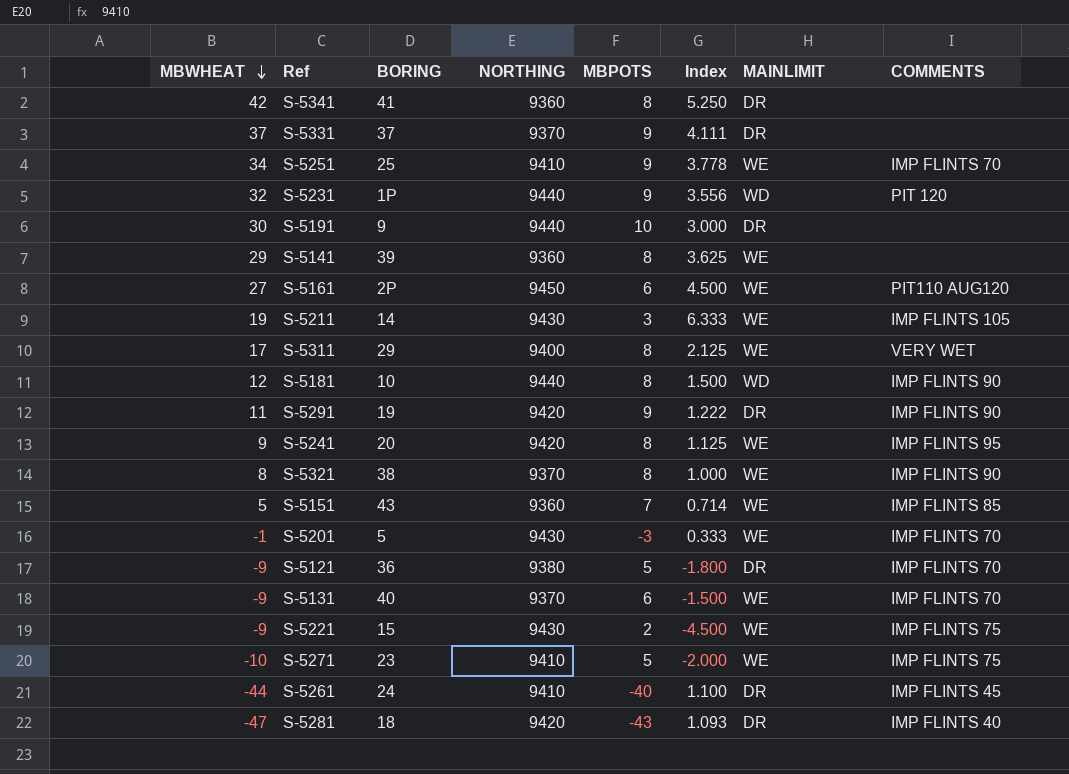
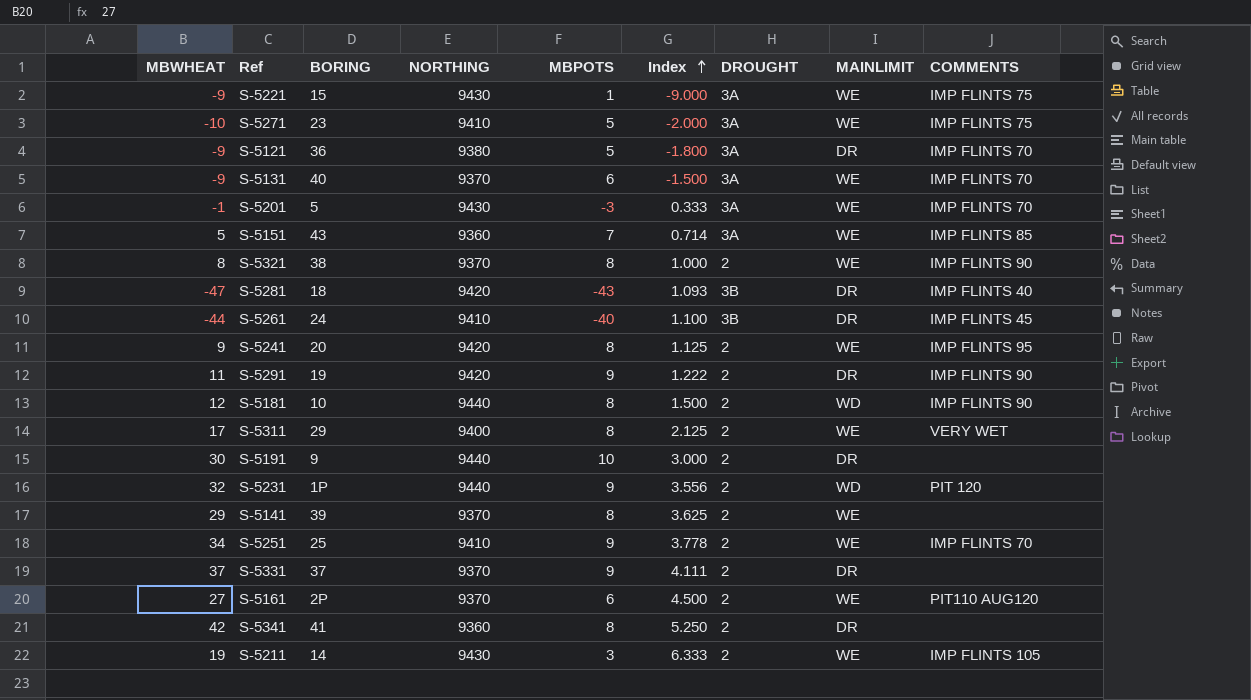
row order: MBWHEAT descending -> Index ascending
column DROUGHT | position: none -> 7
S-5221 | MBPOTS: 2 -> 1
S-5221 | Index: -4.500 -> -9.000
S-5141 | NORTHING: 9360 -> 9370
S-5161 | NORTHING: 9450 -> 9370

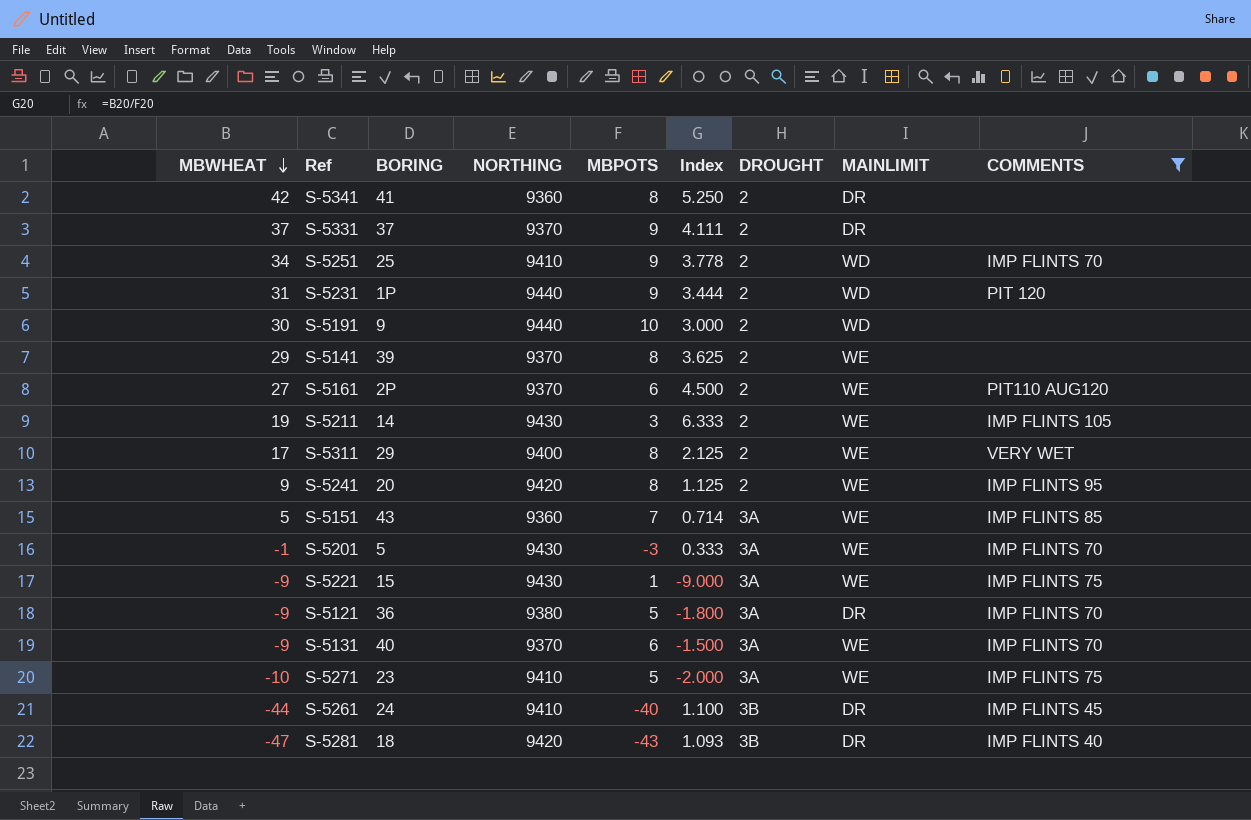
filter: none -> COMMENTS != IMP FLINTS 90
row order: Index ascending -> MBWHEAT descending
S-5251 | MAINLIMIT: WE -> WD
S-5231 | MBWHEAT: 32 -> 31
S-5231 | Index: 3.556 -> 3.444
S-5191 | MAINLIMIT: DR -> WD

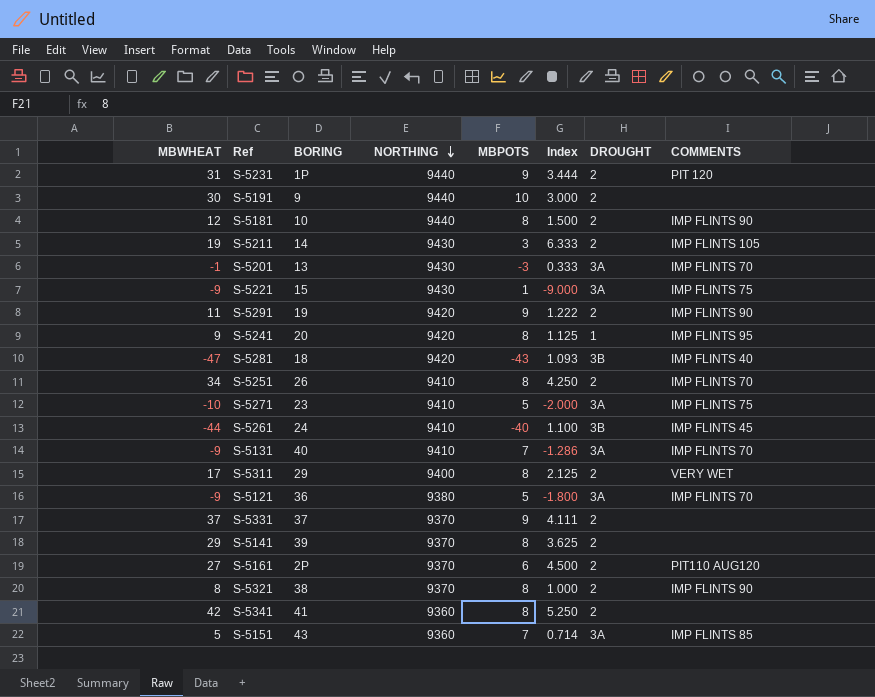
filter: COMMENTS != IMP FLINTS 90 -> none
row order: MBWHEAT descending -> NORTHING descending
column MAINLIMIT | position: 8 -> none
S-5201 | BORING: 5 -> 13
S-5241 | DROUGHT: 2 -> 1
S-5251 | BORING: 25 -> 26
S-5251 | MBPOTS: 9 -> 8
S-5251 | Index: 3.778 -> 4.250
S-5131 | NORTHING: 9370 -> 9410
S-5131 | MBPOTS: 6 -> 7
S-5131 | Index: -1.500 -> -1.286

